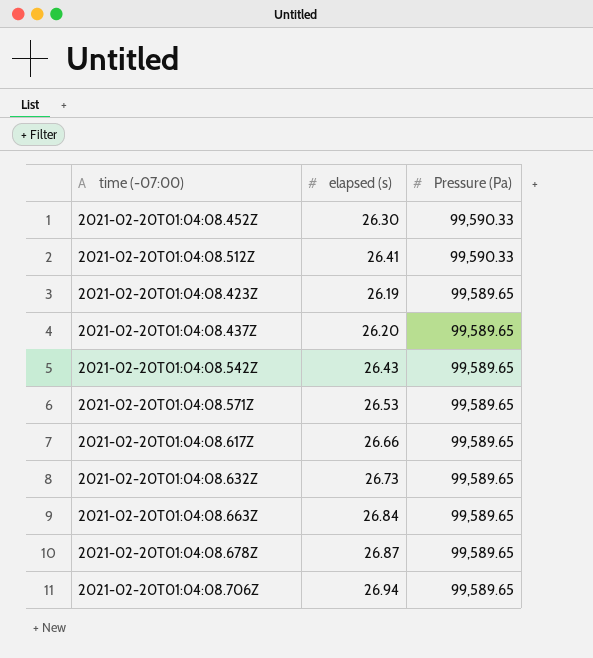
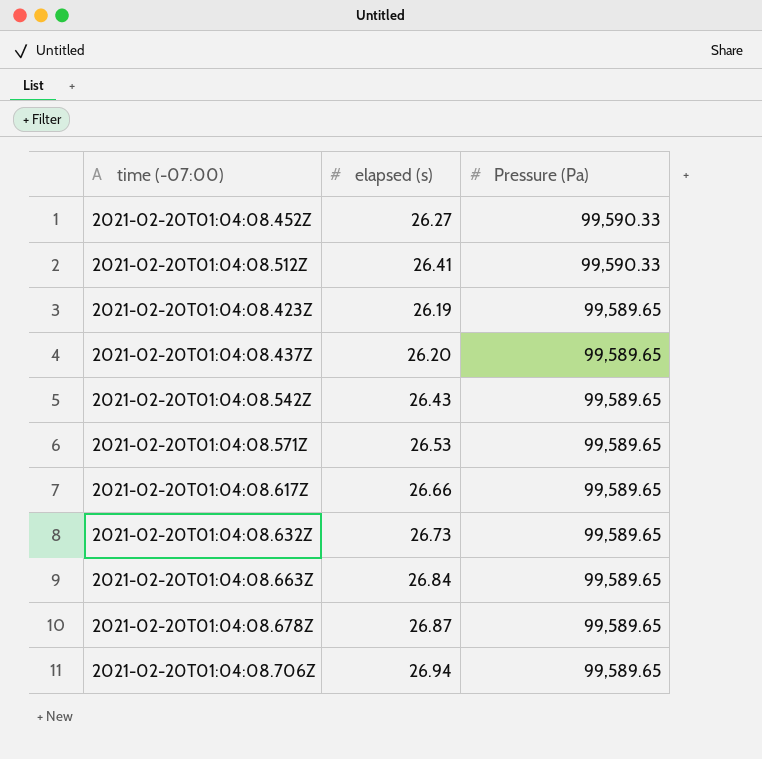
2021-02-20T01:04:08.452Z | elapsed (s): 26.30 -> 26.27

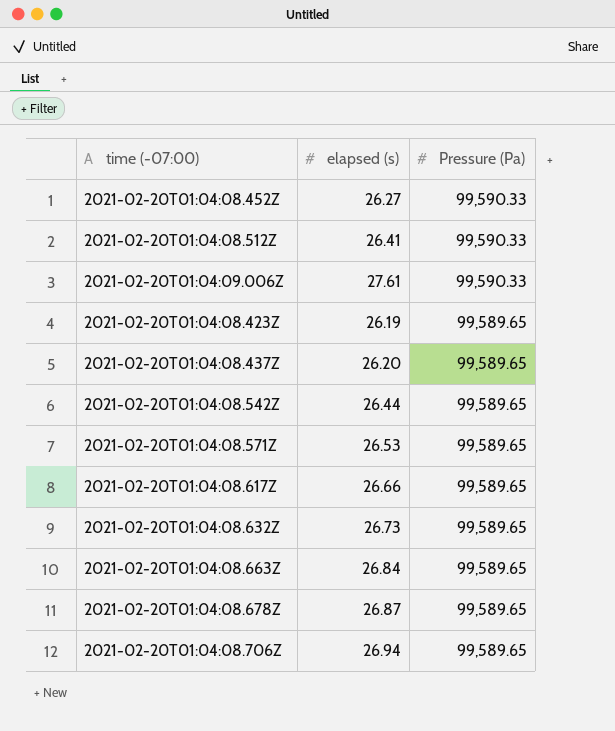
row 2021-02-20T01:04:09.006Z: none -> 27.61 | 99,590.33
2021-02-20T01:04:08.542Z | elapsed (s): 26.43 -> 26.44

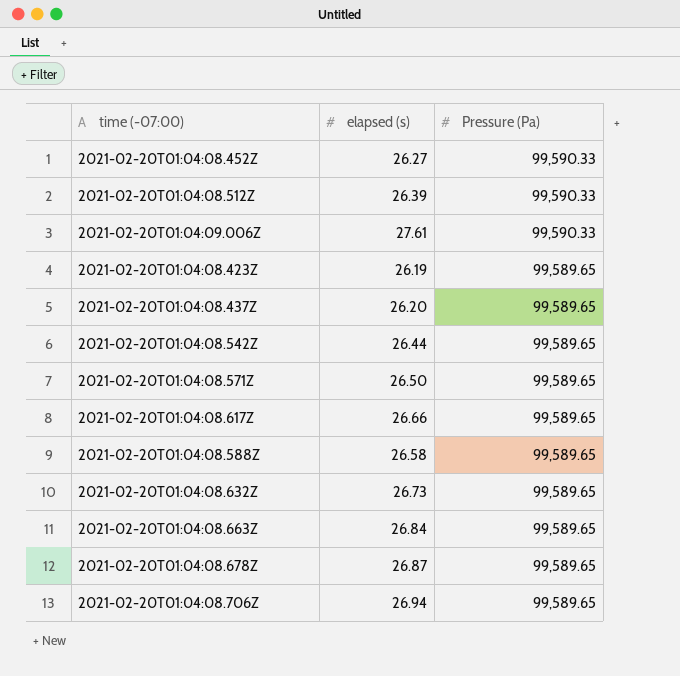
2021-02-20T01:04:08.512Z | elapsed (s): 26.41 -> 26.39
2021-02-20T01:04:08.571Z | elapsed (s): 26.53 -> 26.50
row 2021-02-20T01:04:08.588Z: none -> 26.58 | 99,589.65

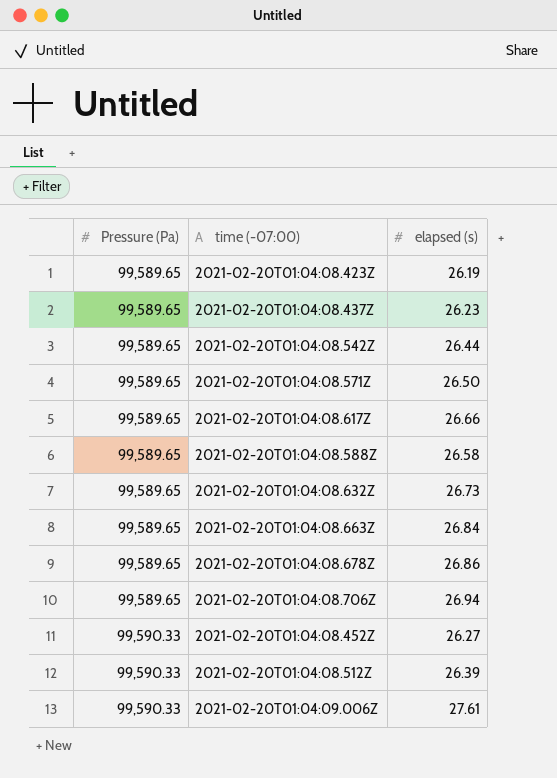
row order: Pressure (Pa) descending -> Pressure (Pa) ascending
column Pressure (Pa) | position: 3 -> 1
2021-02-20T01:04:08.437Z | elapsed (s): 26.20 -> 26.23
2021-02-20T01:04:08.678Z | elapsed (s): 26.87 -> 26.86

